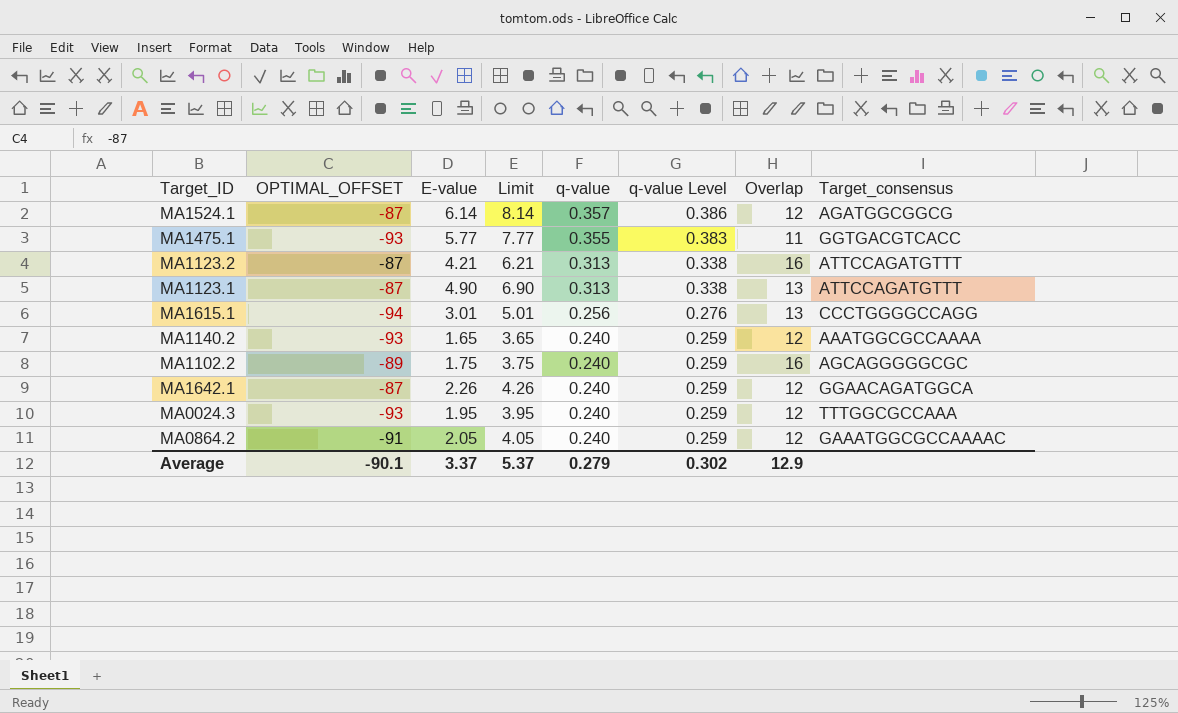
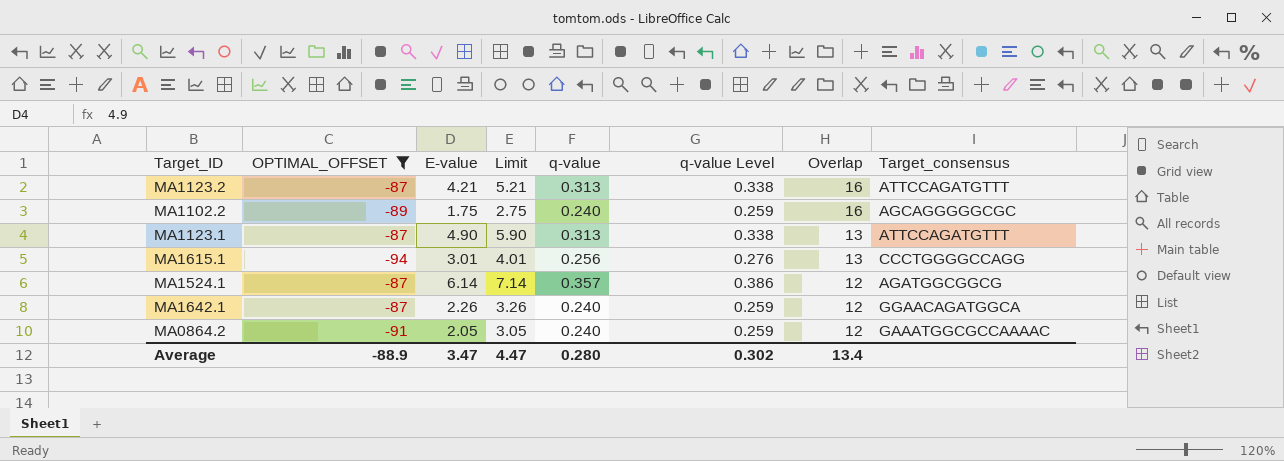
filter: none -> OPTIMAL_OFFSET != -93
row order: q-value descending -> Overlap descending
column Limit | formula: [E-value] + 2 -> [E-value] + 1
Average | OPTIMAL_OFFSET: -90.1 -> -88.9
Average | E-value: 3.37 -> 3.47
Average | Limit: 5.37 -> 4.47
Average | q-value: 0.279 -> 0.280
Average | Overlap: 12.9 -> 13.4

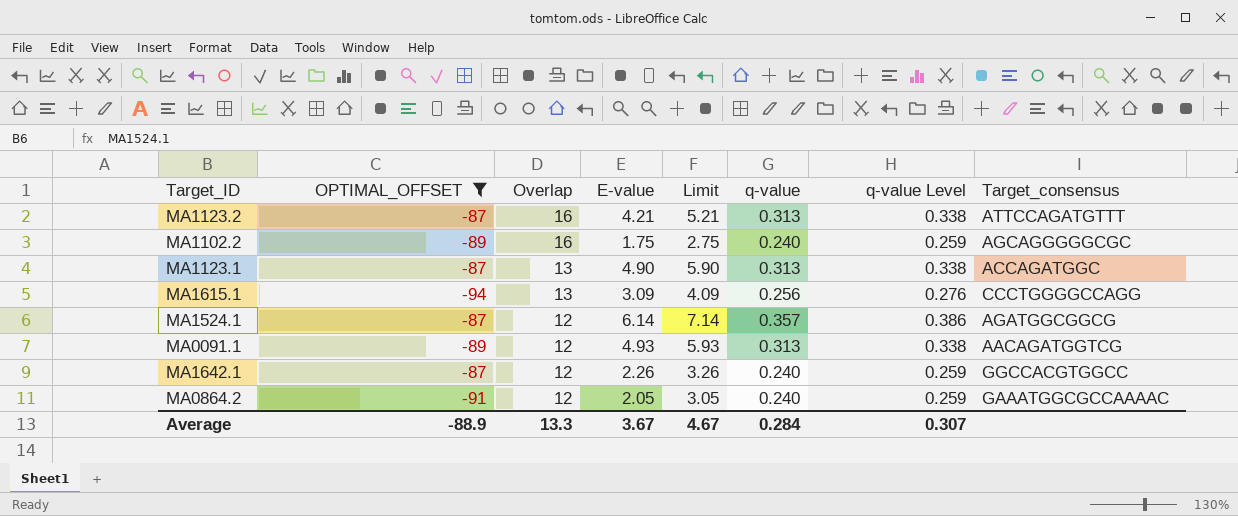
column Overlap | position: 7 -> 3
MA1123.1 | Target_consensus: ATTCCAGATGTTT -> ACCAGATGGC
MA1615.1 | E-value: 3.01 -> 3.09
MA1615.1 | Limit: 4.01 -> 4.09
row MA0091.1: none -> -89 | 12 | 4.93 | 5.93 | 0.313 | 0.338 | AACAGATGGTCG
MA1642.1 | Target_consensus: GGAACAGATGGCA -> GGCCACGTGGCC
Average | Overlap: 13.4 -> 13.3
Average | E-value: 3.47 -> 3.67
Average | Limit: 4.47 -> 4.67
Average | q-value: 0.280 -> 0.284
Average | q-value Level: 0.302 -> 0.307

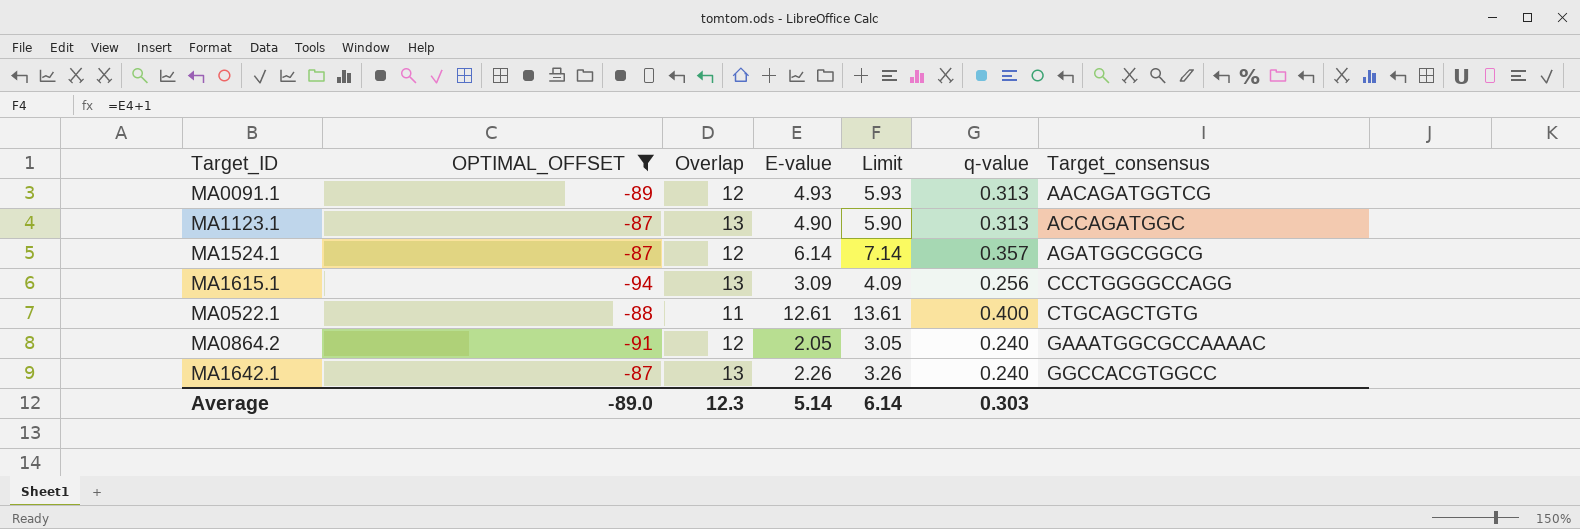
row order: Overlap descending -> Target_consensus ascending
column q-value Level | formula: [q-value] * 1.08 -> none
row MA1123.2: -87 | 16 | 4.21 | 5.21 | 0.313 | 0.338 | ATTCCAGATGTTT -> none
row MA1102.2: -89 | 16 | 1.75 | 2.75 | 0.240 | 0.259 | AGCAGGGGGCGC -> none
row MA0522.1: none -> -88 | 11 | 12.61 | 13.61 | 0.400 | CTGCAGCTGTG
MA1642.1 | Overlap: 12 -> 13
Average | OPTIMAL_OFFSET: -88.9 -> -89.0
Average | Overlap: 13.3 -> 12.3
Average | E-value: 3.67 -> 5.14
Average | Limit: 4.67 -> 6.14
Average | q-value: 0.284 -> 0.303

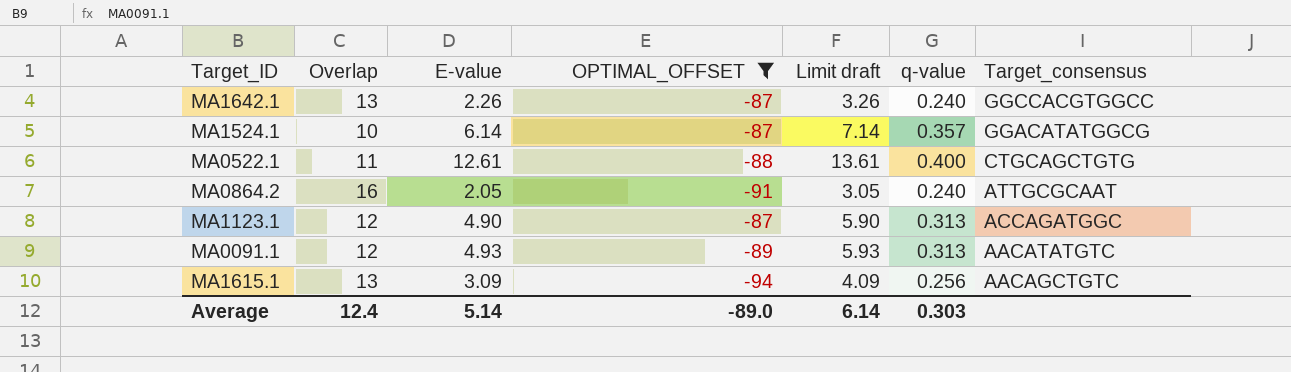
row order: Target_consensus ascending -> Target_consensus descending
column OPTIMAL_OFFSET | position: 2 -> 4
column name: Limit -> Limit draft
MA1524.1 | Overlap: 12 -> 10
MA1524.1 | Target_consensus: AGATGGCGGCG -> GGACATATGGCG
MA0864.2 | Overlap: 12 -> 16
MA0864.2 | Target_consensus: GAAATGGCGCCAAAAC -> ATTGCGCAAT
MA1123.1 | Overlap: 13 -> 12
MA0091.1 | Target_consensus: AACAGATGGTCG -> AACATATGTC
MA1615.1 | Target_consensus: CCCTGGGGCCAGG -> AACAGCTGTC
Average | Overlap: 12.3 -> 12.4

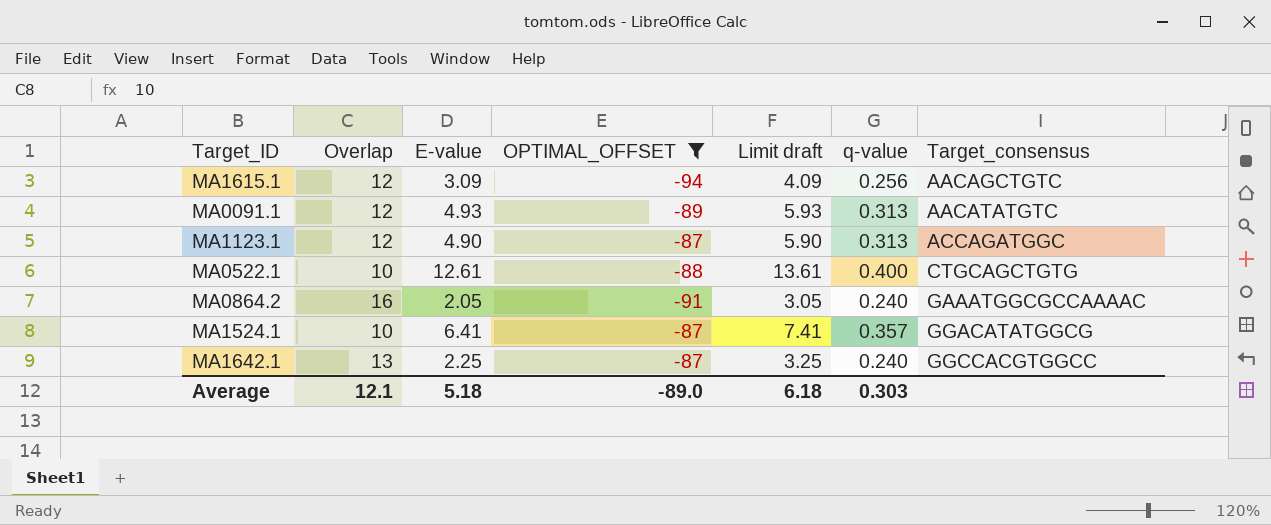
row order: Target_consensus descending -> Target_consensus ascending
MA1615.1 | Overlap: 13 -> 12
MA0522.1 | Overlap: 11 -> 10
MA0864.2 | Target_consensus: ATTGCGCAAT -> GAAATGGCGCCAAAAC
MA1524.1 | E-value: 6.14 -> 6.41
MA1524.1 | Limit draft: 7.14 -> 7.41
MA1642.1 | E-value: 2.26 -> 2.25
MA1642.1 | Limit draft: 3.26 -> 3.25
Average | Overlap: 12.4 -> 12.1
Average | E-value: 5.14 -> 5.18
Average | Limit draft: 6.14 -> 6.18

